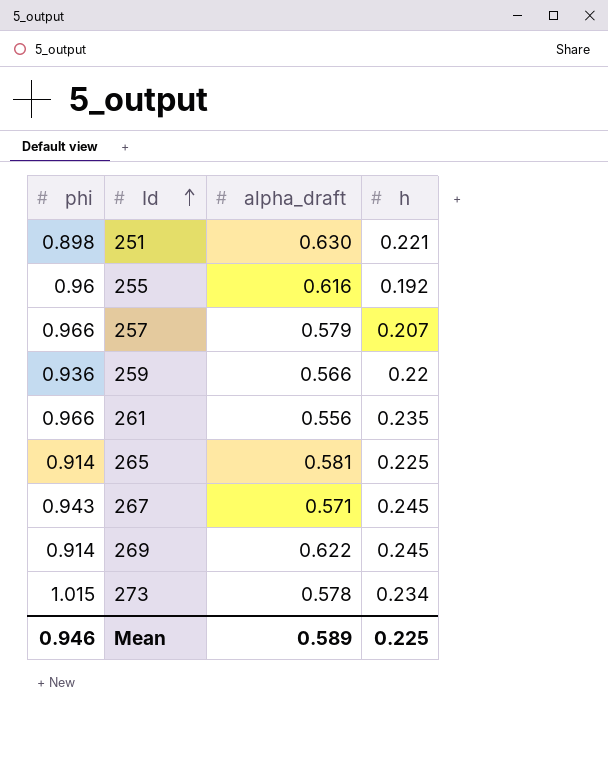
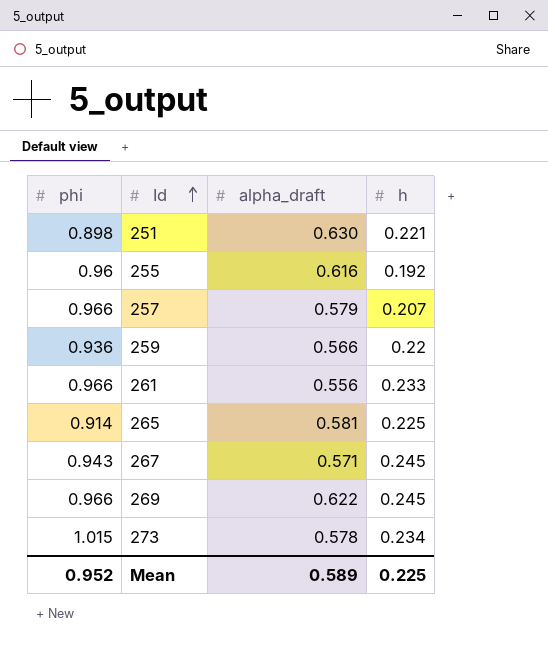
261 | h: 0.235 -> 0.233
269 | phi: 0.914 -> 0.966
Mean | phi: 0.946 -> 0.952

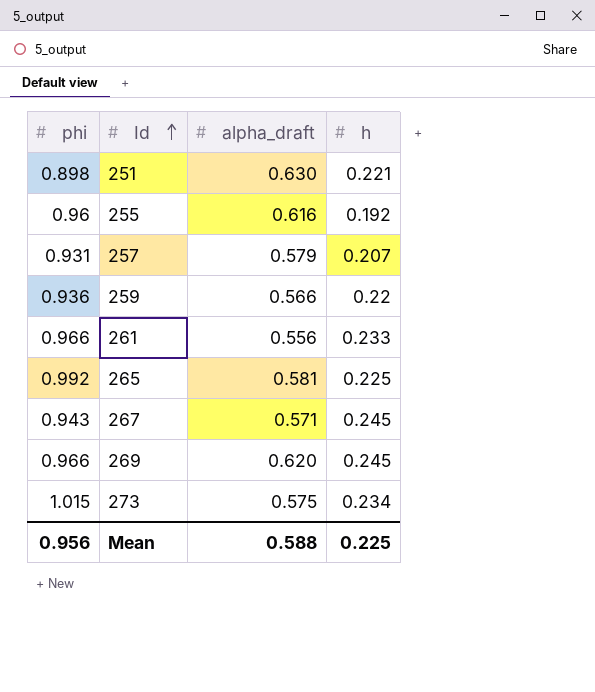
257 | phi: 0.966 -> 0.931
265 | phi: 0.914 -> 0.992
269 | alpha_draft: 0.622 -> 0.620
273 | alpha_draft: 0.578 -> 0.575
Mean | phi: 0.952 -> 0.956
Mean | alpha_draft: 0.589 -> 0.588

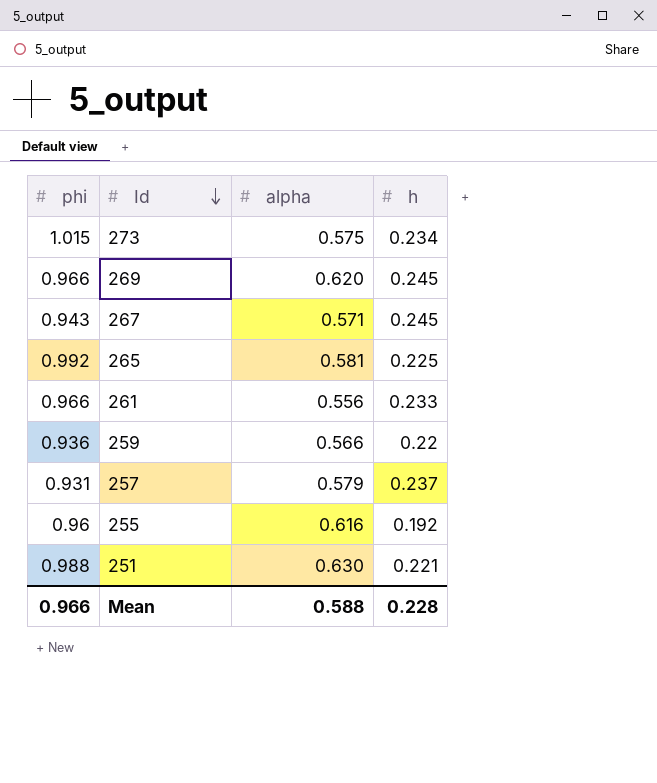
row order: Id ascending -> Id descending
column name: alpha_draft -> alpha
257 | h: 0.207 -> 0.237
251 | phi: 0.898 -> 0.988
Mean | phi: 0.956 -> 0.966
Mean | h: 0.225 -> 0.228

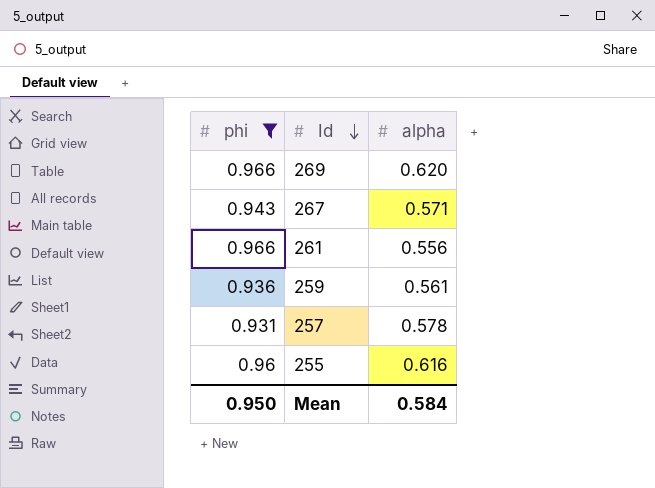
filter: none -> phi <= 0.966
column h | position: 4 -> none
259 | alpha: 0.566 -> 0.561
257 | alpha: 0.579 -> 0.578
Mean | phi: 0.966 -> 0.950
Mean | alpha: 0.588 -> 0.584

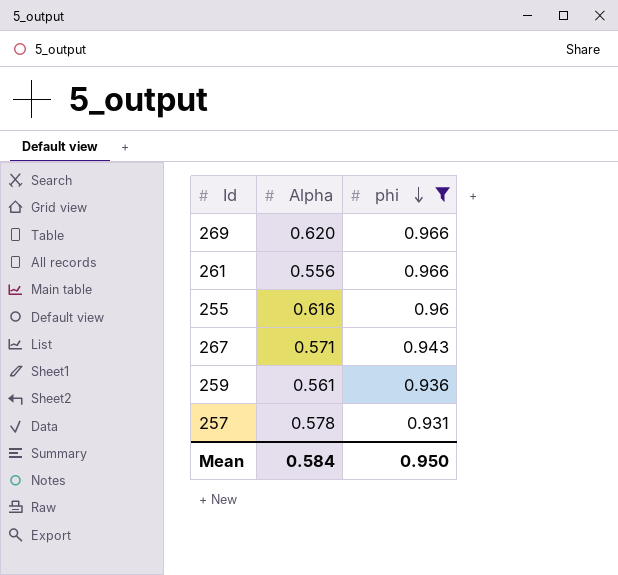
row order: Id descending -> phi descending
column name: alpha -> Alpha
column phi | position: 1 -> 3

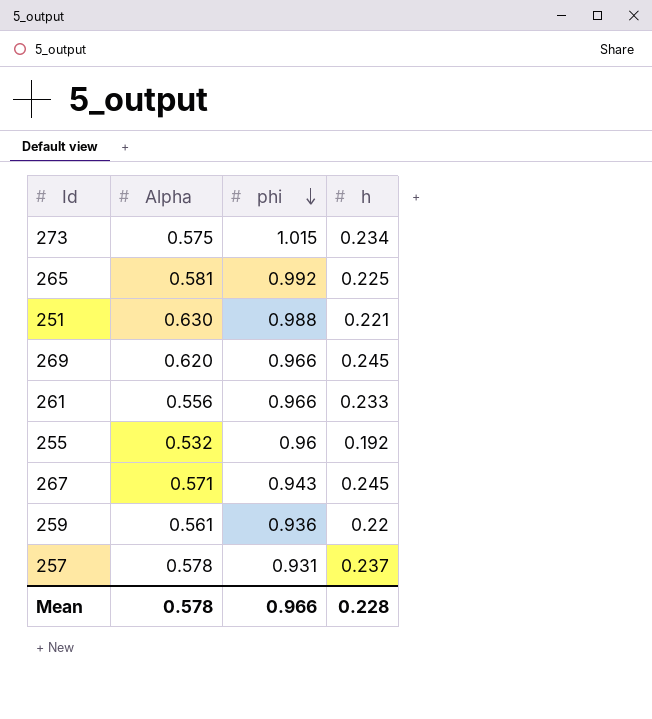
filter: phi <= 0.966 -> none
column h | position: none -> 4
255 | Alpha: 0.616 -> 0.532
Mean | Alpha: 0.584 -> 0.578
Mean | phi: 0.950 -> 0.966

